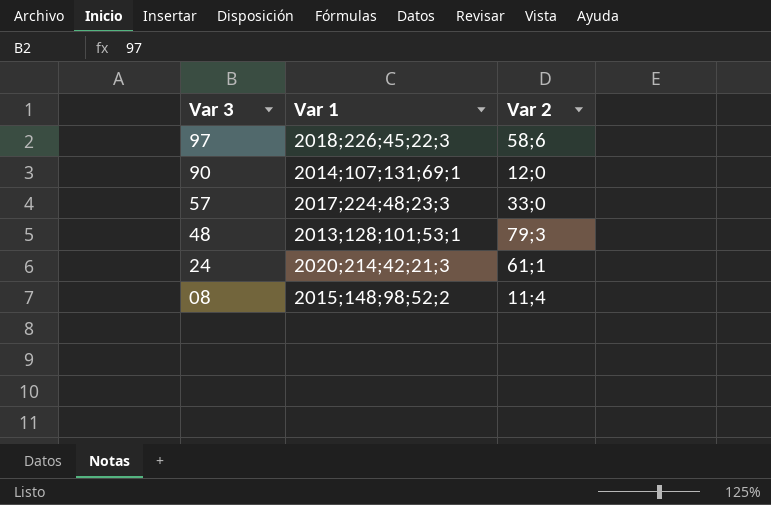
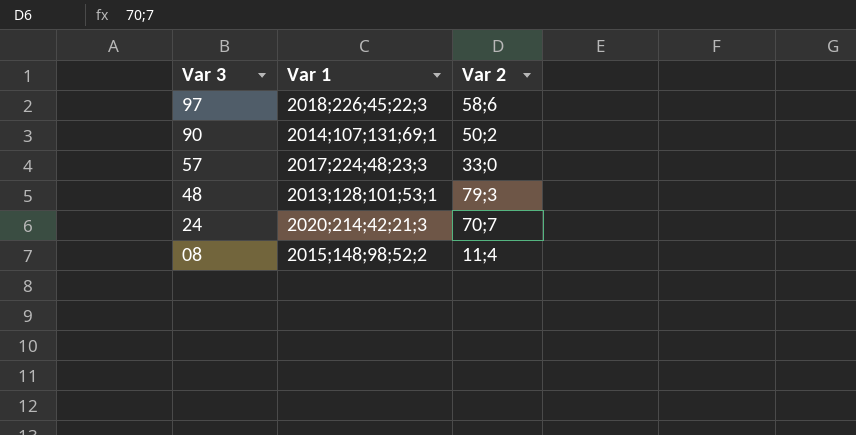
90 | Var 2: 12;0 -> 50;2
24 | Var 2: 61;1 -> 70;7

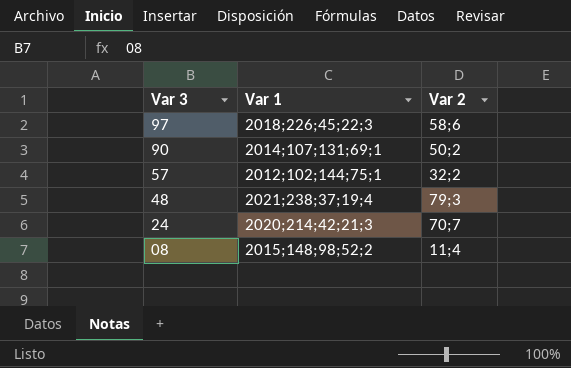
57 | Var 1: 2017;224;48;23;3 -> 2012;102;144;75;1
57 | Var 2: 33;0 -> 32;2
48 | Var 1: 2013;128;101;53;1 -> 2021;238;37;19;4

